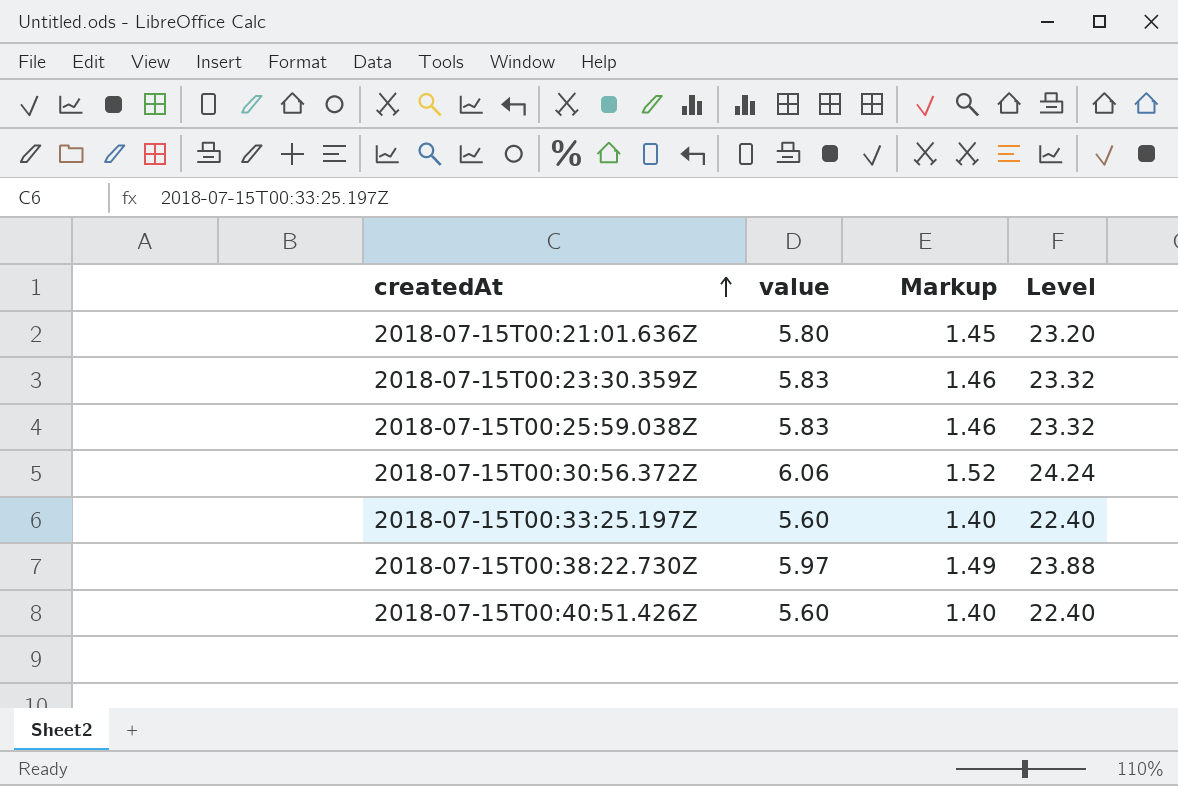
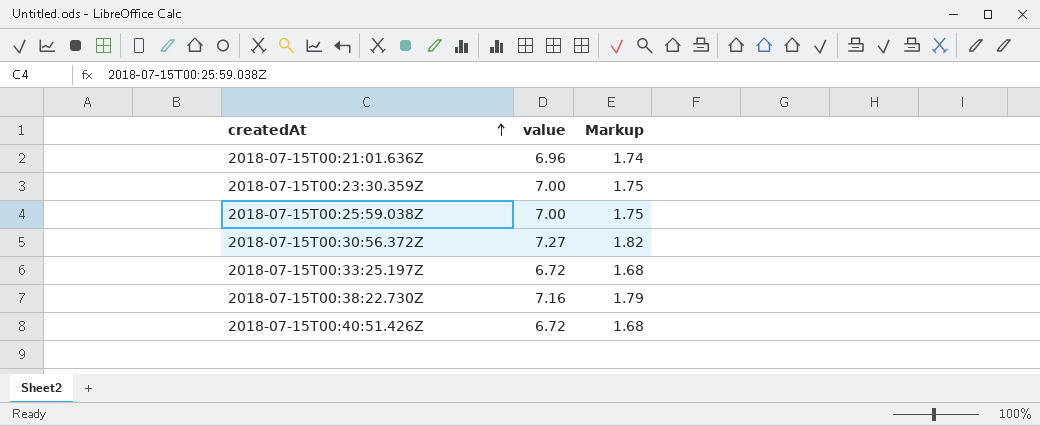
column Level | formula: [value] * 4 -> none
2018-07-15T00:21:01.636Z | value: 5.80 -> 6.96
2018-07-15T00:21:01.636Z | Markup: 1.45 -> 1.74
2018-07-15T00:23:30.359Z | value: 5.83 -> 7.00
2018-07-15T00:23:30.359Z | Markup: 1.46 -> 1.75
2018-07-15T00:25:59.038Z | value: 5.83 -> 7.00
2018-07-15T00:25:59.038Z | Markup: 1.46 -> 1.75
2018-07-15T00:30:56.372Z | value: 6.06 -> 7.27
2018-07-15T00:30:56.372Z | Markup: 1.52 -> 1.82
2018-07-15T00:33:25.197Z | value: 5.60 -> 6.72
2018-07-15T00:33:25.197Z | Markup: 1.40 -> 1.68
2018-07-15T00:38:22.730Z | value: 5.97 -> 7.16
2018-07-15T00:38:22.730Z | Markup: 1.49 -> 1.79
2018-07-15T00:40:51.426Z | value: 5.60 -> 6.72
2018-07-15T00:40:51.426Z | Markup: 1.40 -> 1.68

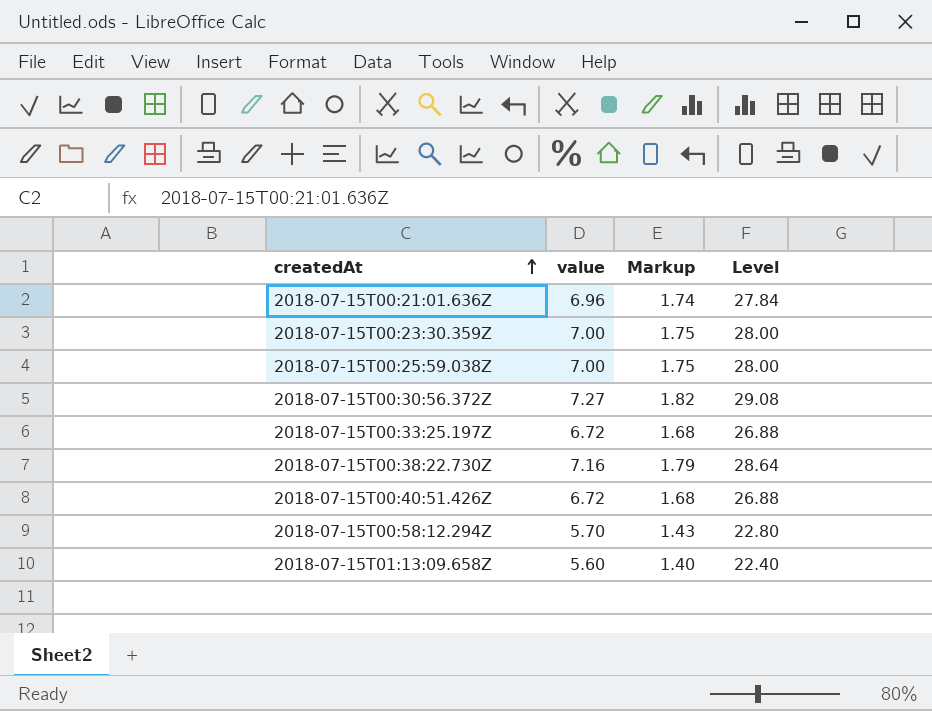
column Level | formula: none -> [value] * 4
row 2018-07-15T00:58:12.294Z: none -> 5.70 | 1.43 | 22.80
row 2018-07-15T01:13:09.658Z: none -> 5.60 | 1.40 | 22.40

